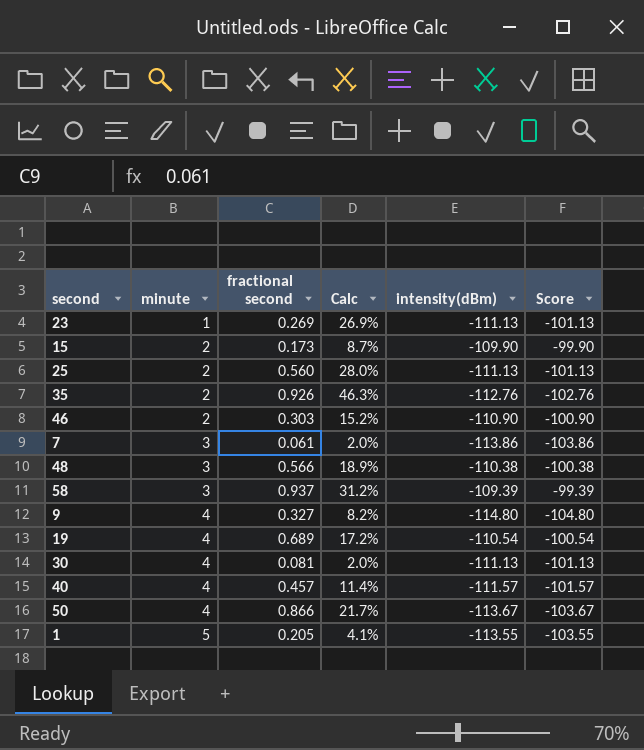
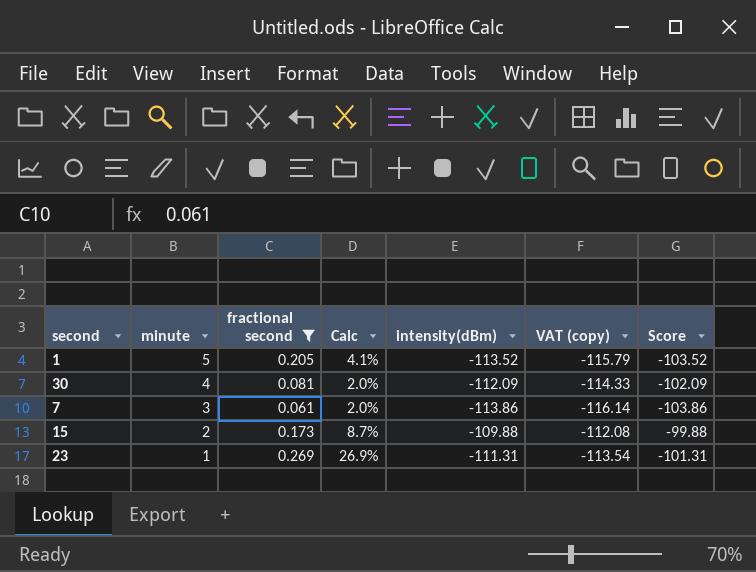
filter: none -> fractional second <= 0.269
row order: minute ascending -> minute descending
column VAT (copy) | formula: none -> [intensity(dBm)] * 1.02
1 | intensity(dBm): -113.55 -> -113.52
1 | Score: -103.55 -> -103.52
30 | intensity(dBm): -111.13 -> -112.09
30 | Score: -101.13 -> -102.09
15 | intensity(dBm): -109.90 -> -109.88
15 | Score: -99.90 -> -99.88
23 | intensity(dBm): -111.13 -> -111.31
23 | Score: -101.13 -> -101.31

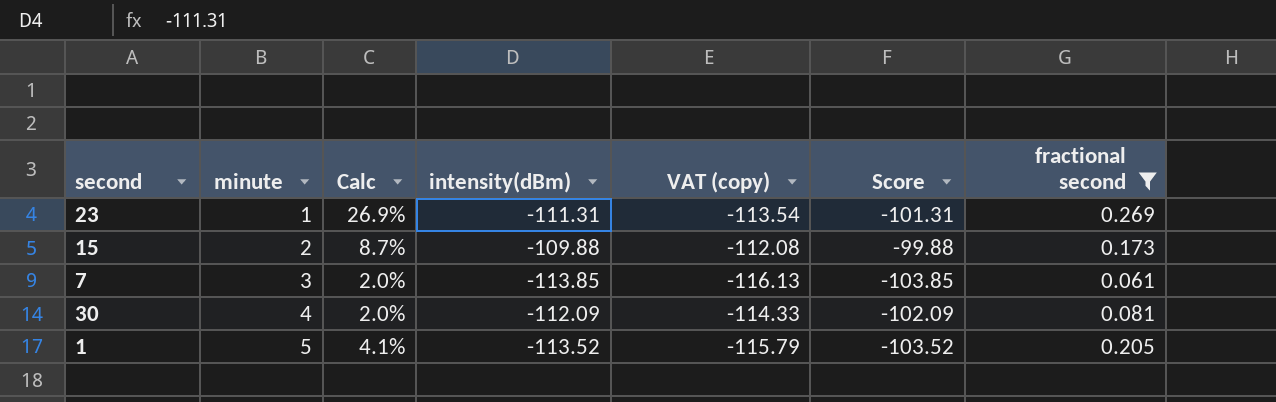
row order: minute descending -> minute ascending
column fractional second | position: 3 -> 7
7 | intensity(dBm): -113.86 -> -113.85
7 | VAT (copy): -116.14 -> -116.13
7 | Score: -103.86 -> -103.85

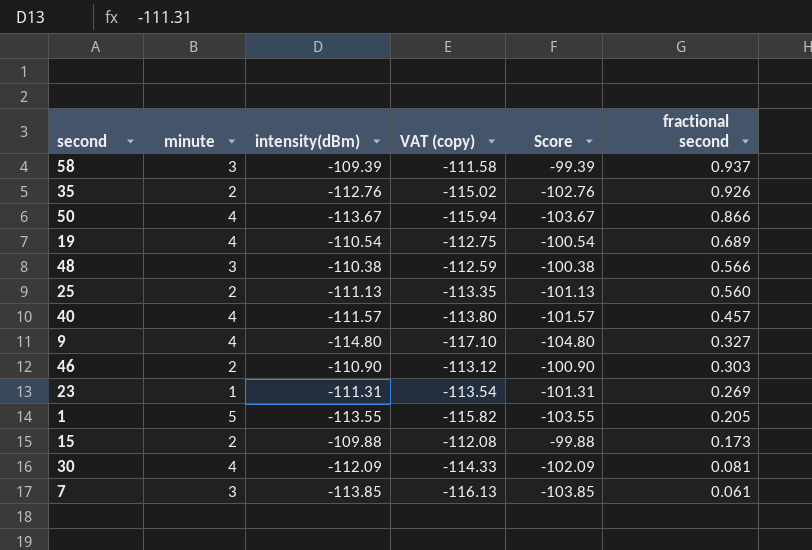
filter: fractional second <= 0.269 -> none
row order: minute ascending -> fractional second descending
column Calc | formula: [fractional second] / [minute] -> none
1 | intensity(dBm): -113.52 -> -113.55
1 | VAT (copy): -115.79 -> -115.82
1 | Score: -103.52 -> -103.55

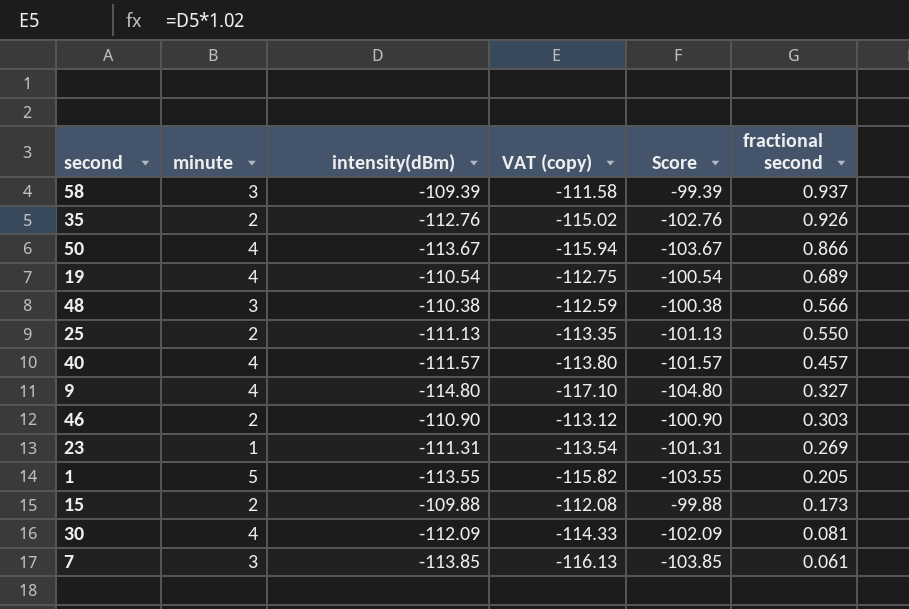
25 | fractional second: 0.560 -> 0.550

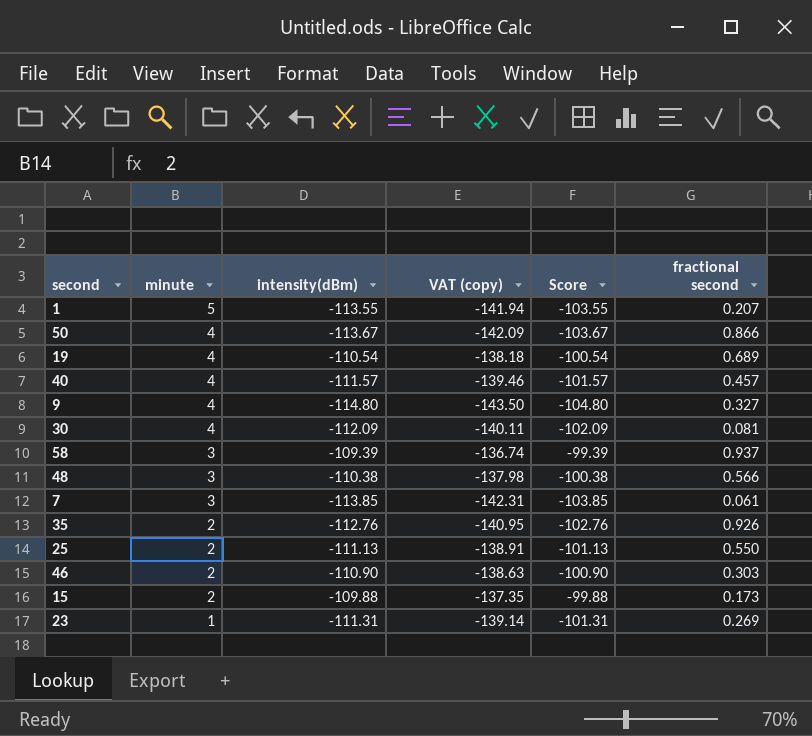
row order: fractional second descending -> minute descending
column VAT (copy) | formula: [intensity(dBm)] * 1.02 -> [intensity(dBm)] * 1.25
1 | fractional second: 0.205 -> 0.207

